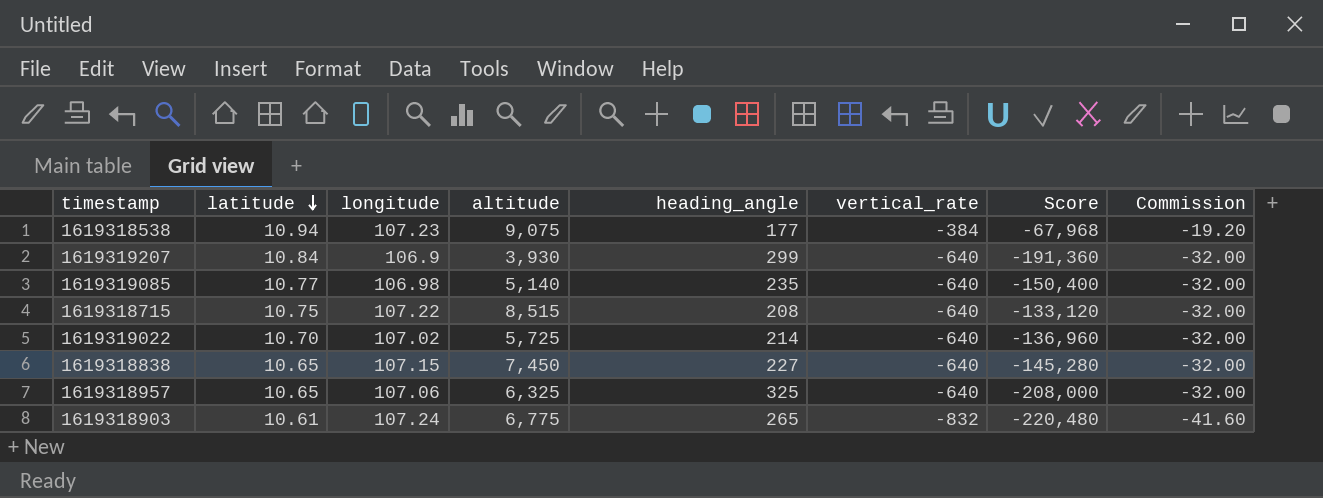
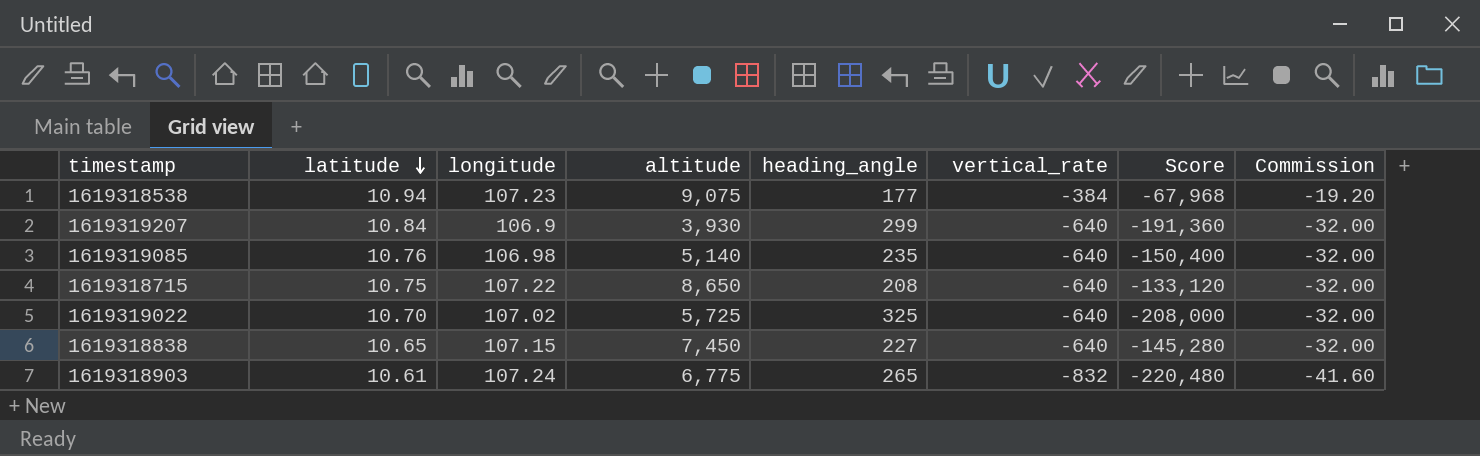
row 1619318957: 10.65 | 107.06 | 6,325 | 325 | -640 | -208,000 | -32.00 -> none
1619319085 | latitude: 10.77 -> 10.76
1619318715 | altitude: 8,515 -> 8,650
1619319022 | heading_angle: 214 -> 325
1619319022 | Score: -136,960 -> -208,000

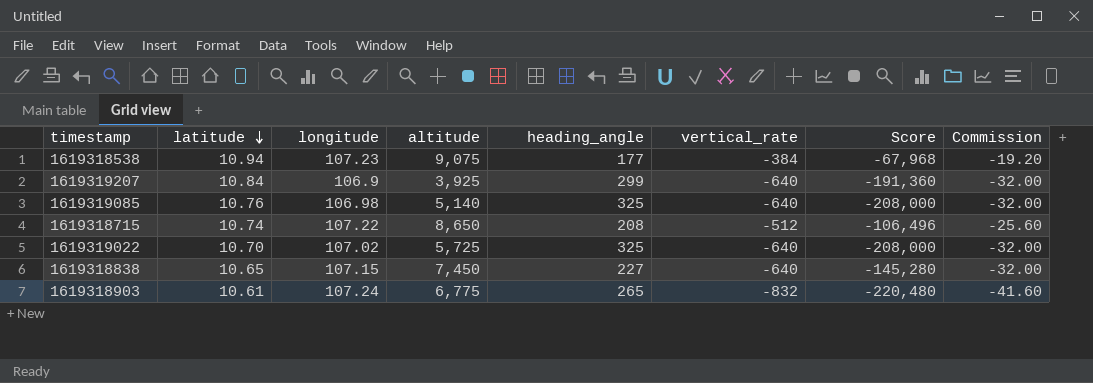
1619319207 | altitude: 3,930 -> 3,925
1619319085 | heading_angle: 235 -> 325
1619319085 | Score: -150,400 -> -208,000
1619318715 | latitude: 10.75 -> 10.74
1619318715 | vertical_rate: -640 -> -512
1619318715 | Score: -133,120 -> -106,496
1619318715 | Commission: -32.00 -> -25.60

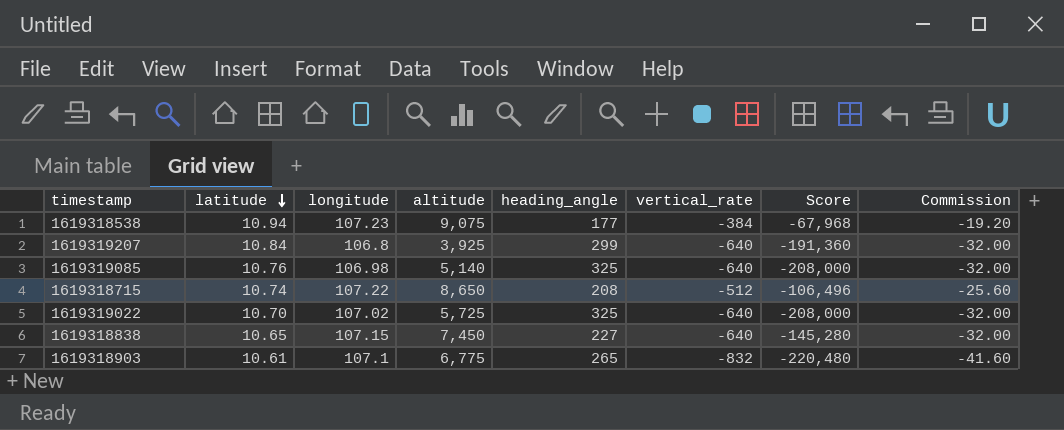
1619319207 | longitude: 106.9 -> 106.8
1619318903 | longitude: 107.24 -> 107.1

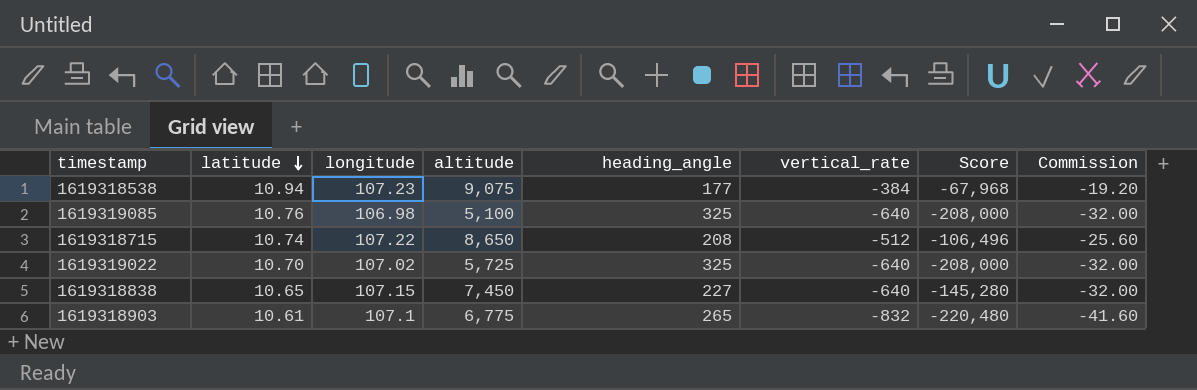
row 1619319207: 10.84 | 106.8 | 3,925 | 299 | -640 | -191,360 | -32.00 -> none
1619319085 | altitude: 5,140 -> 5,100

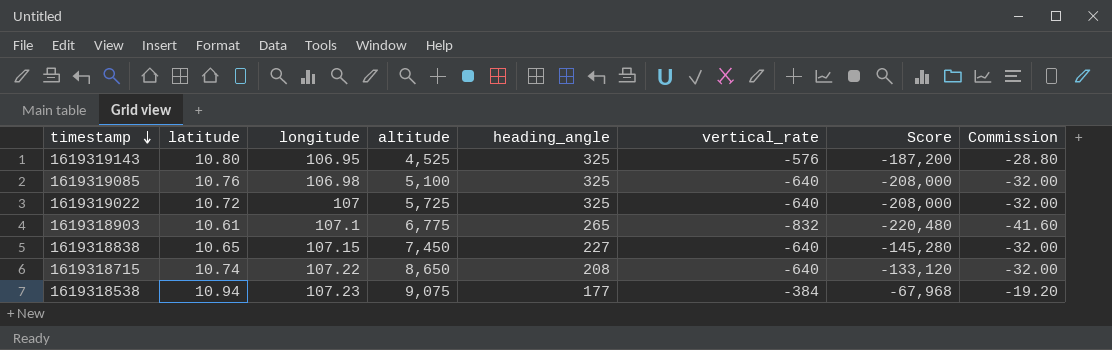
row order: latitude descending -> timestamp descending
row 1619319143: none -> 10.80 | 106.95 | 4,525 | 325 | -576 | -187,200 | -28.80
1619319022 | latitude: 10.70 -> 10.72
1619319022 | longitude: 107.02 -> 107
1619318715 | vertical_rate: -512 -> -640
1619318715 | Score: -106,496 -> -133,120
1619318715 | Commission: -25.60 -> -32.00

